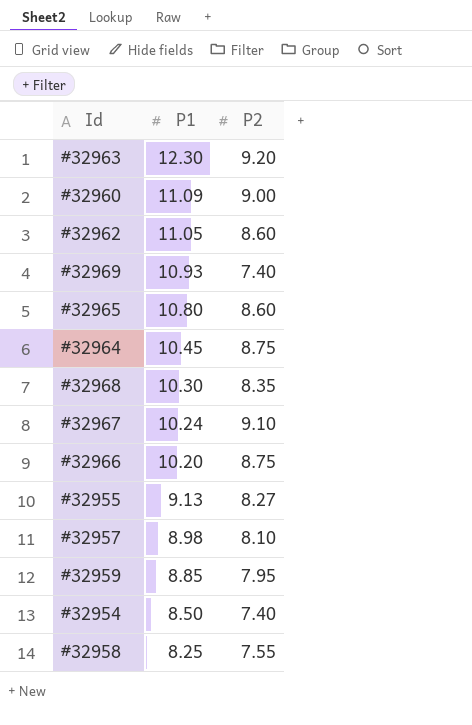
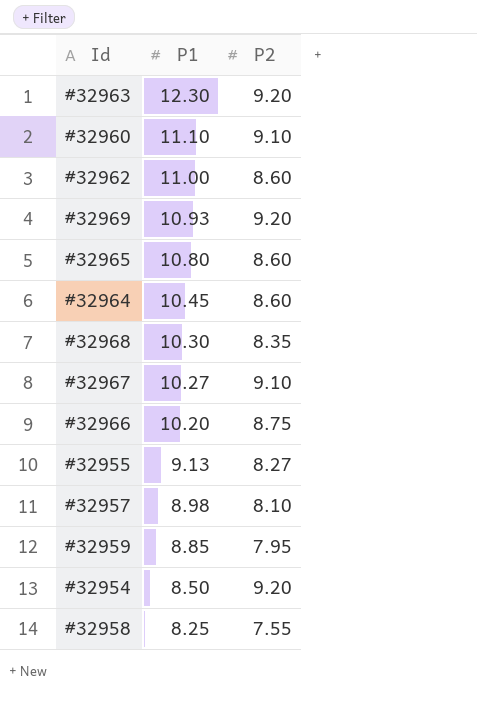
#32960 | P1: 11.09 -> 11.10
#32960 | P2: 9.00 -> 9.10
#32962 | P1: 11.05 -> 11.00
#32969 | P2: 7.40 -> 9.20
#32964 | P2: 8.75 -> 8.60
#32967 | P1: 10.24 -> 10.27
#32954 | P2: 7.40 -> 9.20

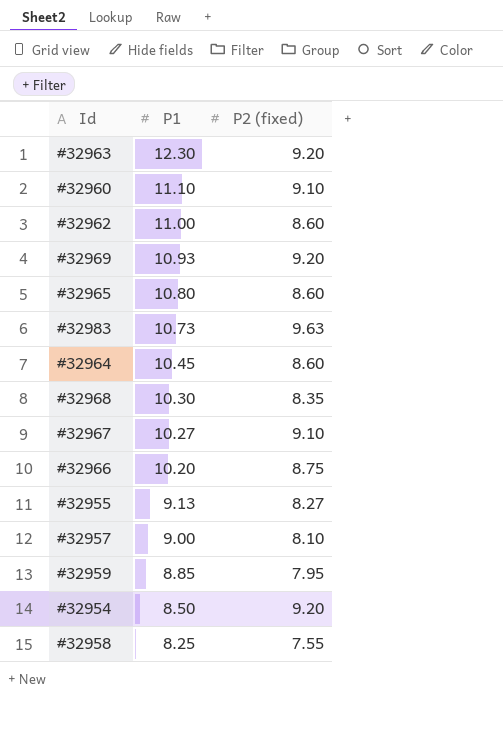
column name: P2 -> P2 (fixed)
row #32983: none -> 10.73 | 9.63
#32957 | P1: 8.98 -> 9.00

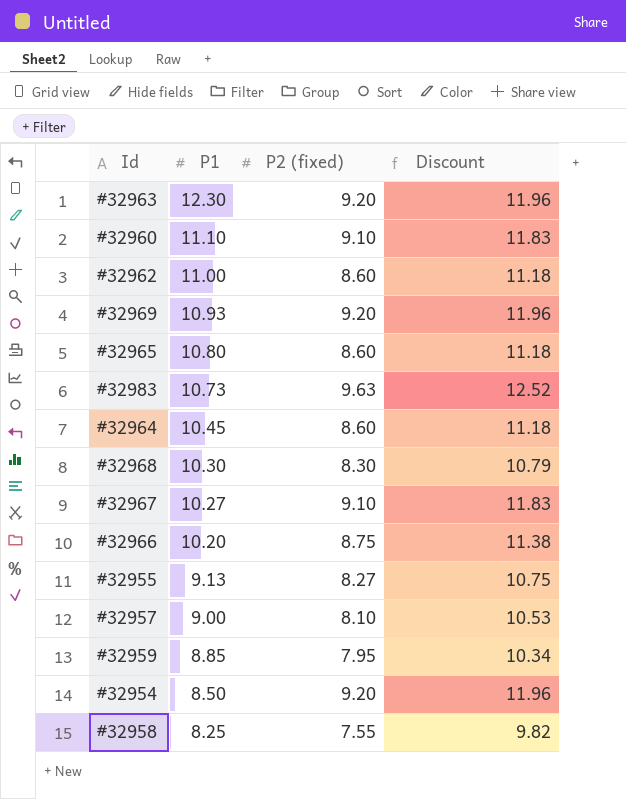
column Discount | formula: none -> [P2 (fixed)] * 1.3
#32968 | P2 (fixed): 8.35 -> 8.30

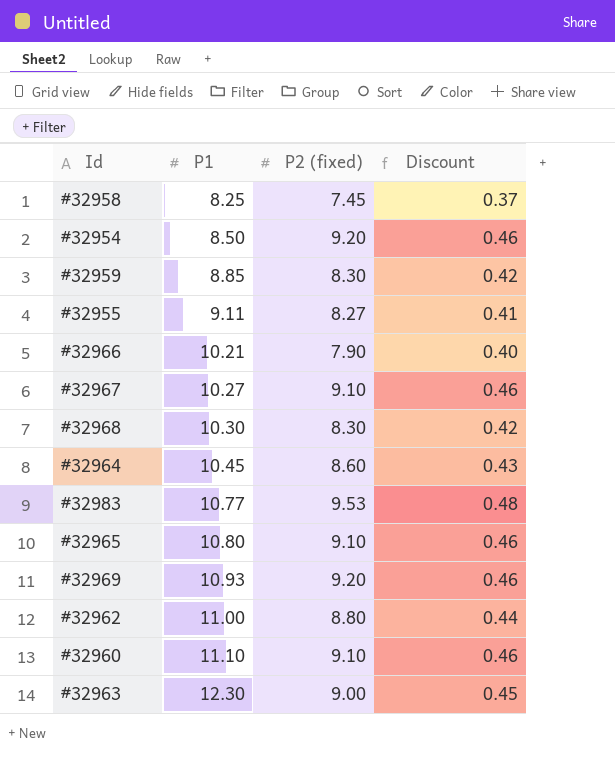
row order: P1 descending -> P1 ascending
column Discount | formula: [P2 (fixed)] * 1.3 -> [P2 (fixed)] * 0.05
row #32957: 9.00 | 8.10 | 10.53 -> none
#32958 | P2 (fixed): 7.55 -> 7.45
#32959 | P2 (fixed): 7.95 -> 8.30
#32955 | P1: 9.13 -> 9.11
#32966 | P1: 10.20 -> 10.21
#32966 | P2 (fixed): 8.75 -> 7.90
#32983 | P1: 10.73 -> 10.77
#32983 | P2 (fixed): 9.63 -> 9.53
#32965 | P2 (fixed): 8.60 -> 9.10
#32962 | P2 (fixed): 8.60 -> 8.80
#32963 | P2 (fixed): 9.20 -> 9.00

